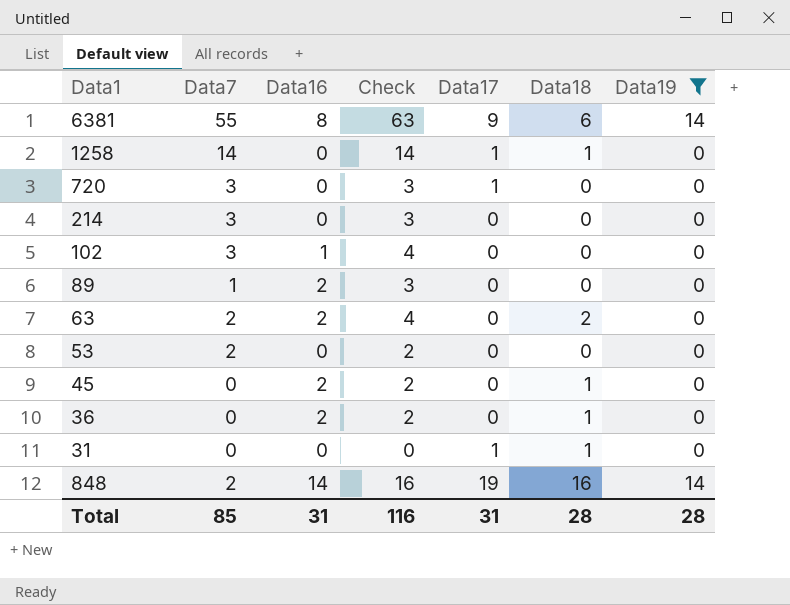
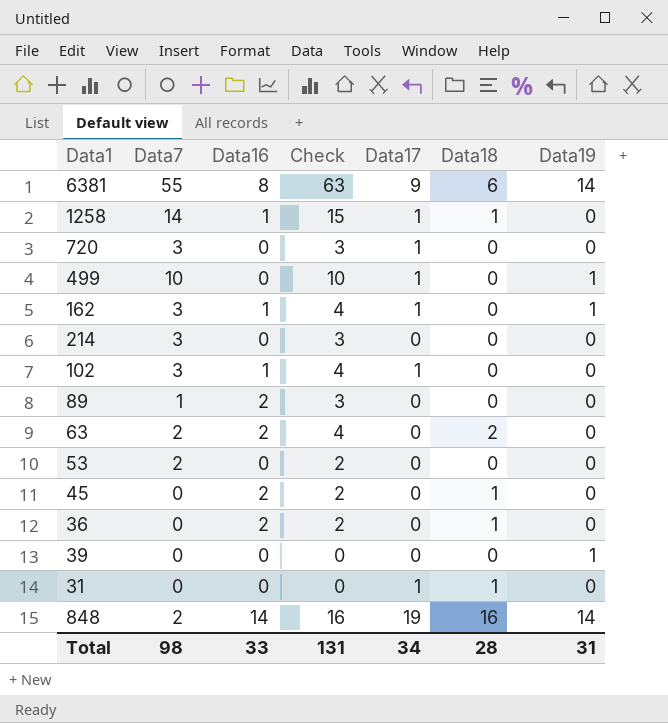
filter: Data19 != 1 -> none
1258 | Data16: 0 -> 1
1258 | Check: 14 -> 15
102 | Data17: 0 -> 1
Total | Data7: 85 -> 98
Total | Data16: 31 -> 33
Total | Check: 116 -> 131
Total | Data17: 31 -> 34
Total | Data19: 28 -> 31

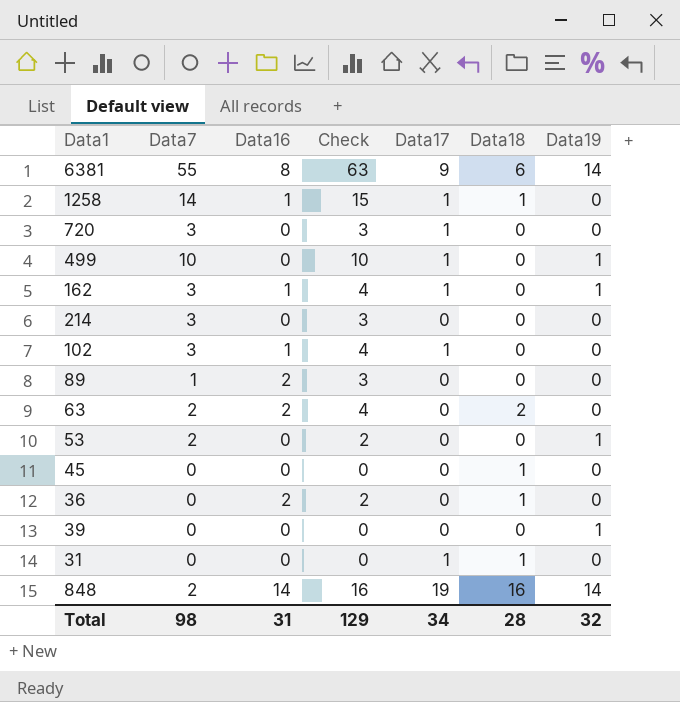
53 | Data19: 0 -> 1
45 | Data16: 2 -> 0
45 | Check: 2 -> 0
Total | Data16: 33 -> 31
Total | Check: 131 -> 129
Total | Data19: 31 -> 32

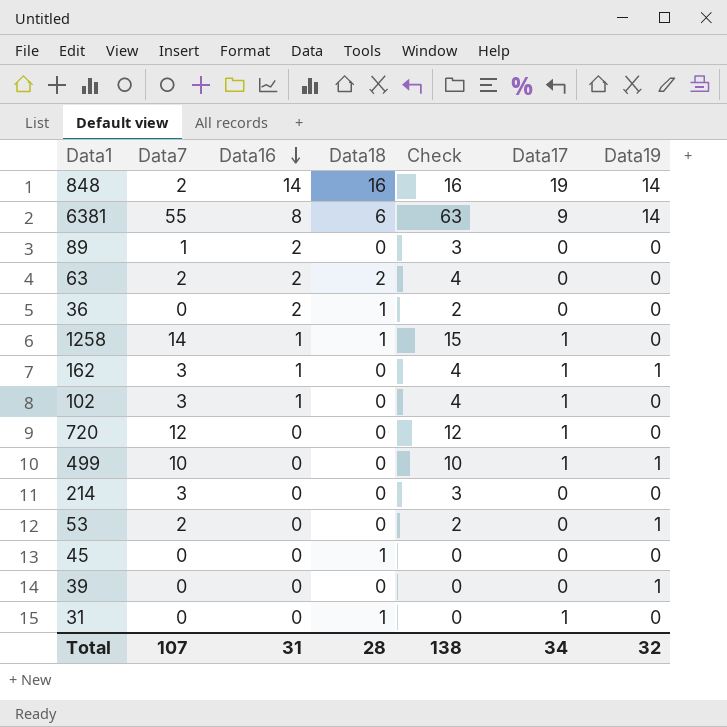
row order: none -> Data16 descending
column Data18 | position: 6 -> 4
720 | Data7: 3 -> 12
720 | Check: 3 -> 12
Total | Data7: 98 -> 107
Total | Check: 129 -> 138

